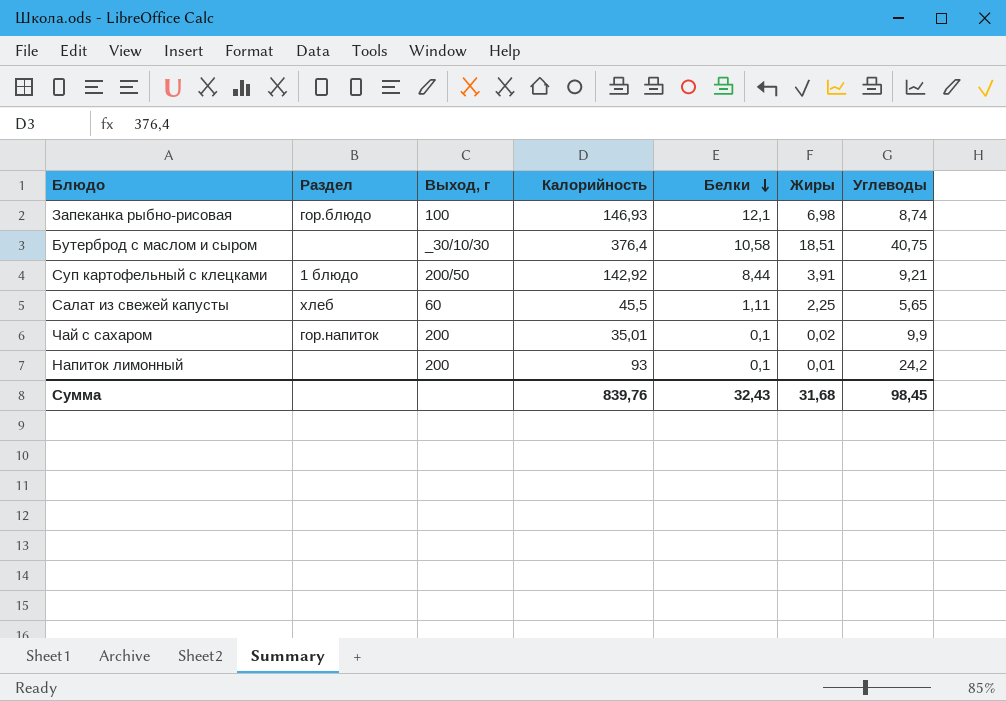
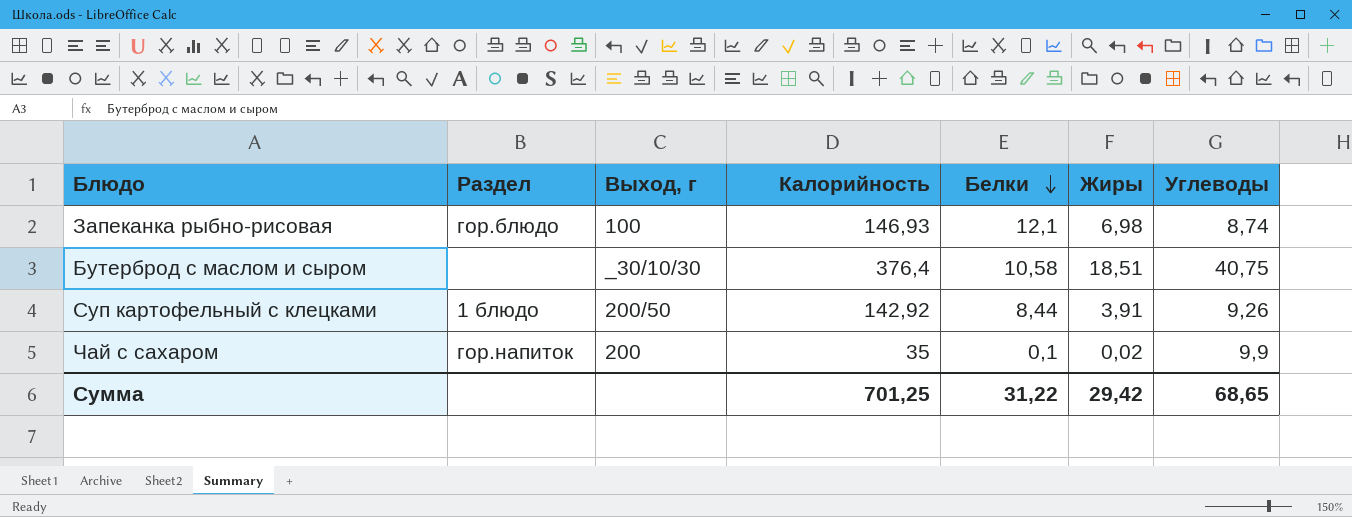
row Салат из свежей капусты: хлеб | 60 | 45,5 | 1,11 | 2,25 | 5,65 -> none
row Напиток лимонный: none | 200 | 93 | 0,1 | 0,01 | 24,2 -> none
Суп картофельный с клецками | Углеводы: 9,21 -> 9,26
Чай с сахаром | Калорийность: 35,01 -> 35
Сумма | Калорийность: 839,76 -> 701,25
Сумма | Белки: 32,43 -> 31,22
Сумма | Жиры: 31,68 -> 29,42
Сумма | Углеводы: 98,45 -> 68,65

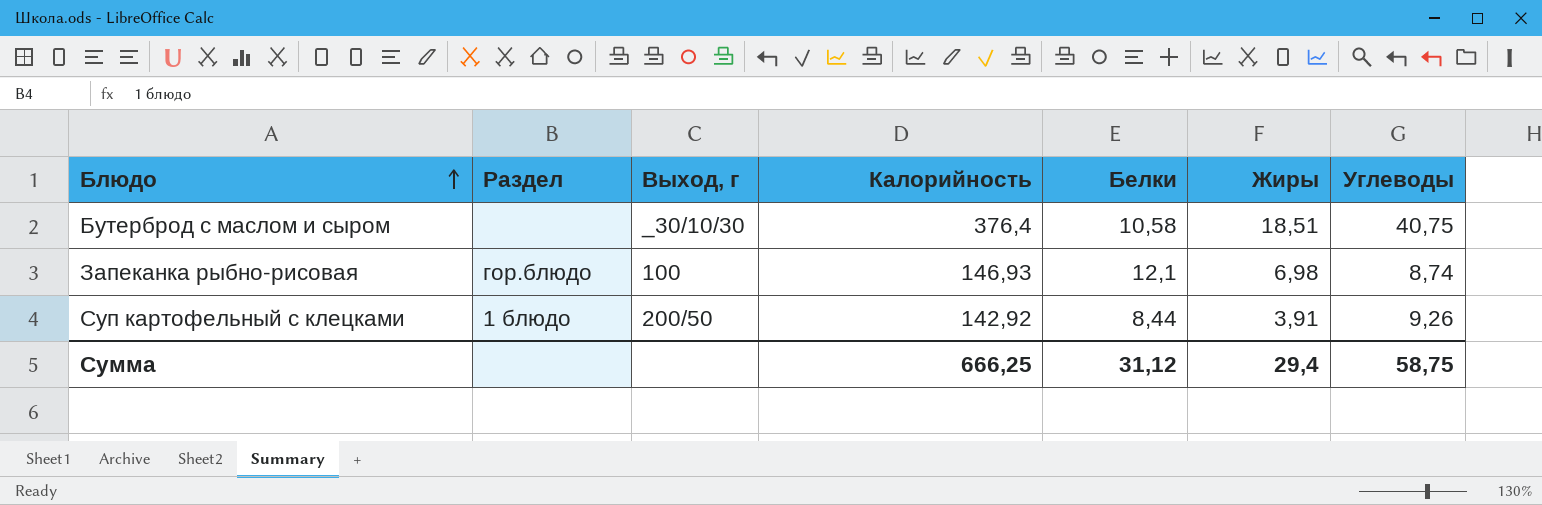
row order: Белки descending -> Блюдо ascending
row Чай с сахаром: гор.напиток | 200 | 35 | 0,1 | 0,02 | 9,9 -> none
Сумма | Калорийность: 701,25 -> 666,25
Сумма | Белки: 31,22 -> 31,12
Сумма | Жиры: 29,42 -> 29,4
Сумма | Углеводы: 68,65 -> 58,75

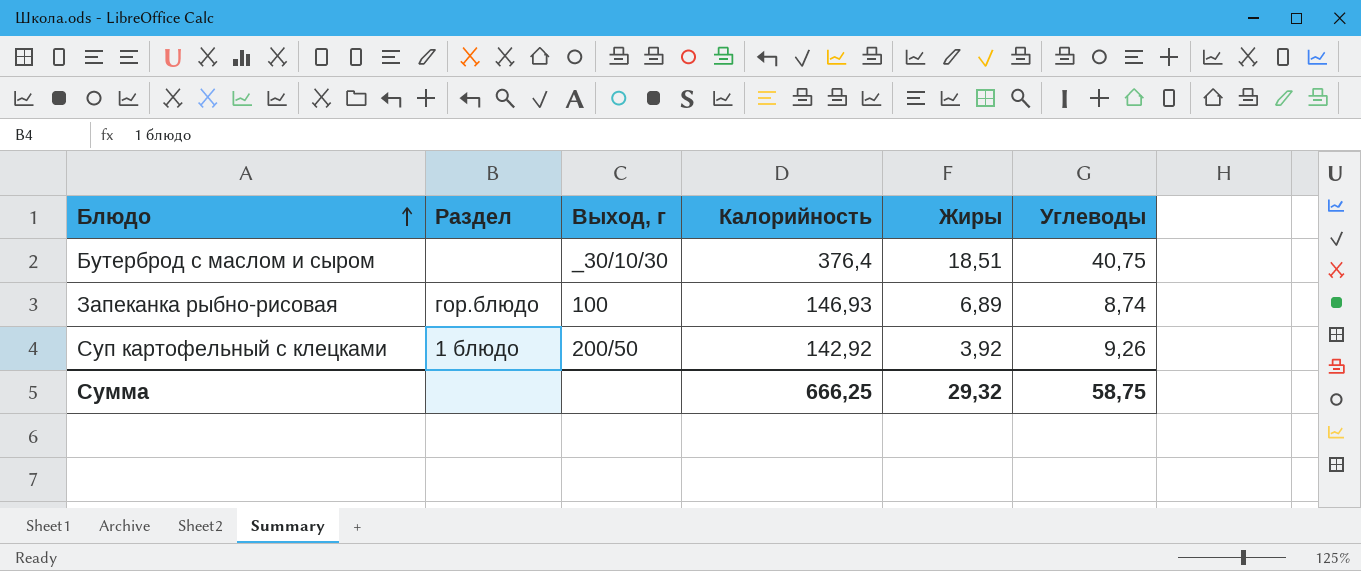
column Белки | position: 5 -> none
Запеканка рыбно-рисовая | Жиры: 6,98 -> 6,89
Суп картофельный с клецками | Жиры: 3,91 -> 3,92
Сумма | Жиры: 29,4 -> 29,32

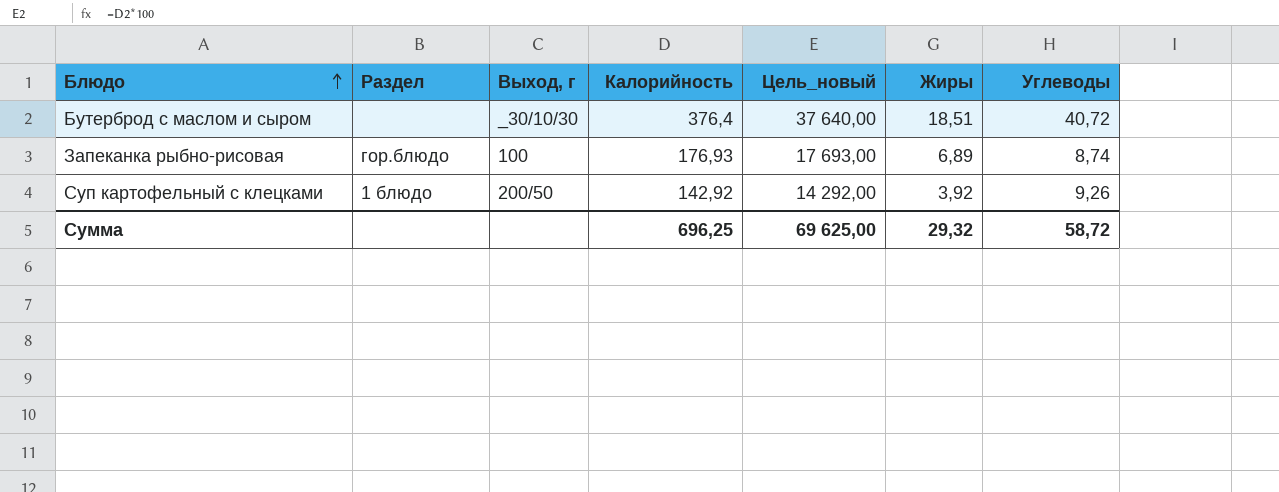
column Цель_новый | formula: none -> [Калорийность] * 100
Бутерброд с маслом и сыром | Углеводы: 40,75 -> 40,72
Запеканка рыбно-рисовая | Калорийность: 146,93 -> 176,93
Сумма | Калорийность: 666,25 -> 696,25
Сумма | Углеводы: 58,75 -> 58,72

